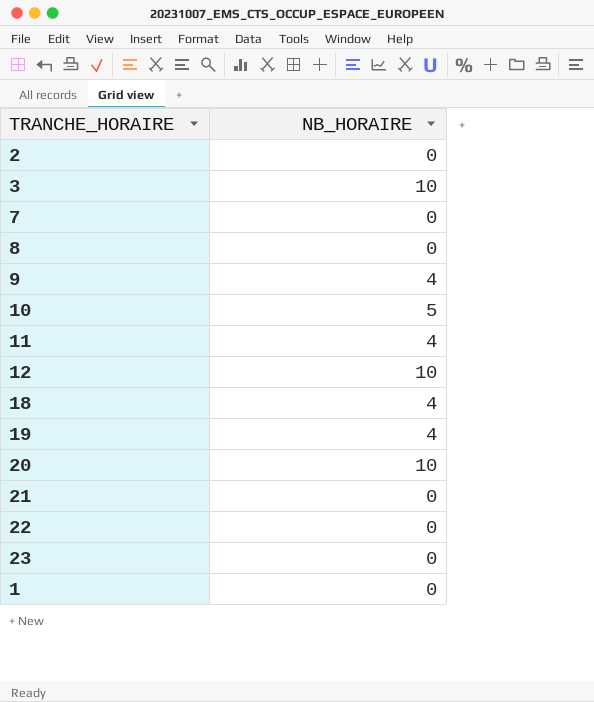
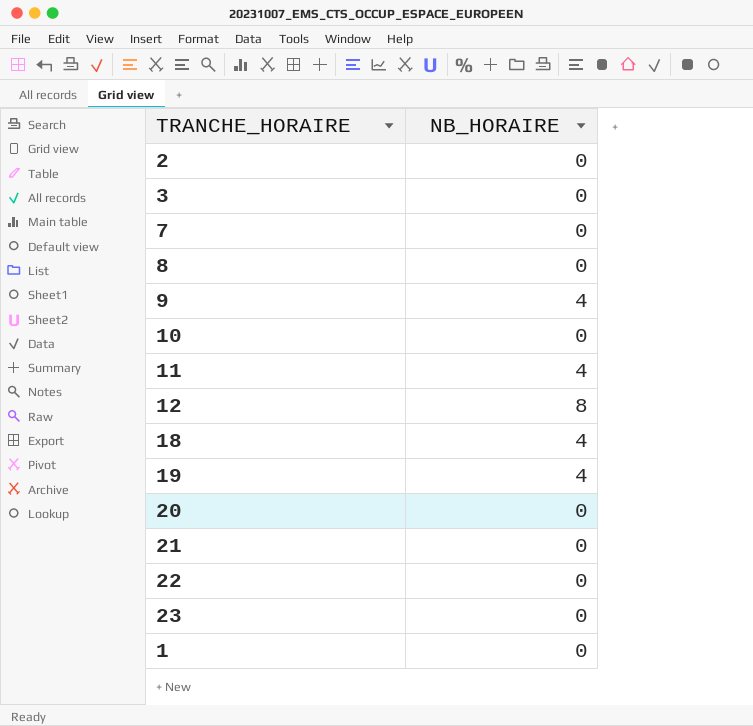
3 | NB_HORAIRE: 10 -> 0
10 | NB_HORAIRE: 5 -> 0
12 | NB_HORAIRE: 10 -> 8
20 | NB_HORAIRE: 10 -> 0

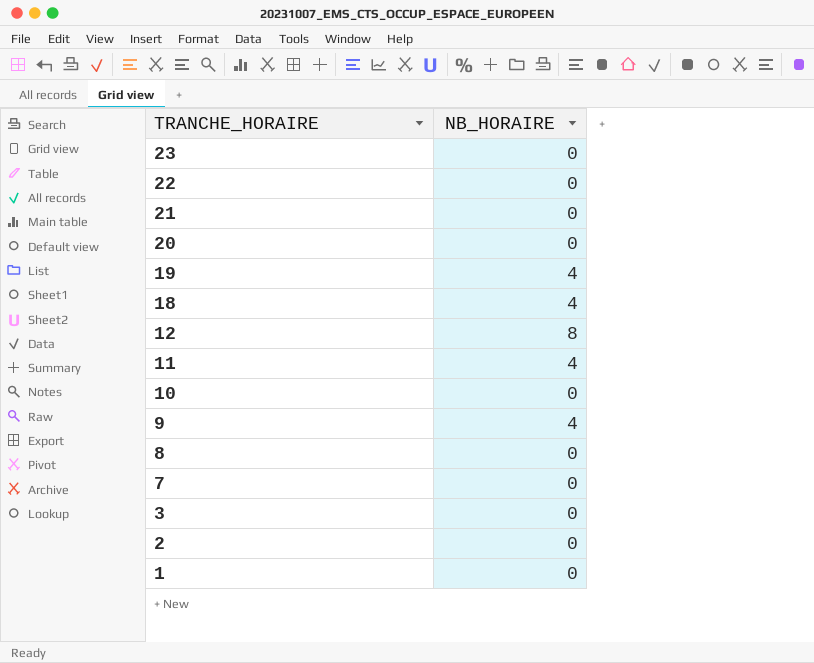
row order: none -> TRANCHE_HORAIRE descending

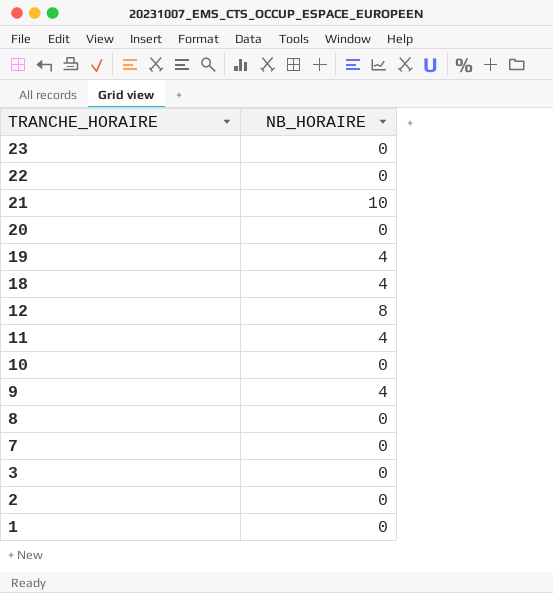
21 | NB_HORAIRE: 0 -> 10

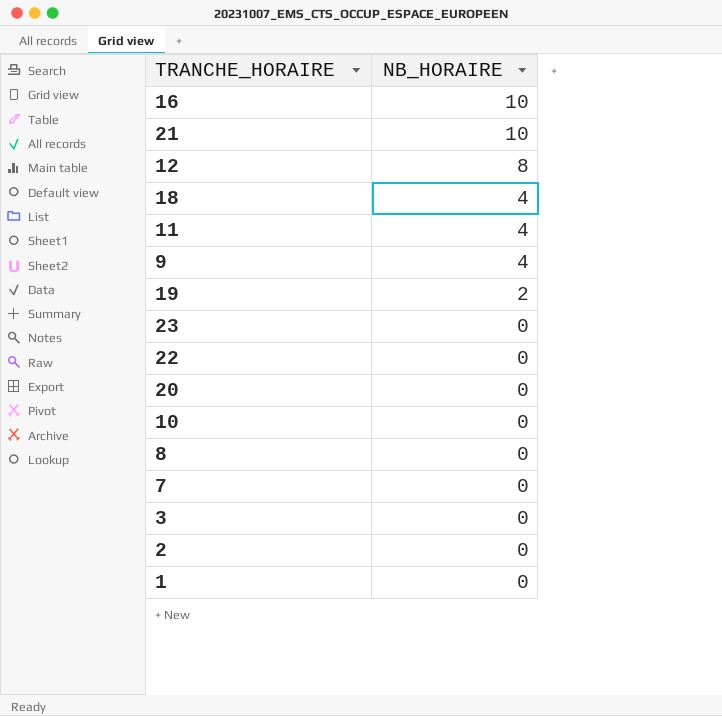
row order: TRANCHE_HORAIRE descending -> NB_HORAIRE descending
row 16: none -> 10
19 | NB_HORAIRE: 4 -> 2

